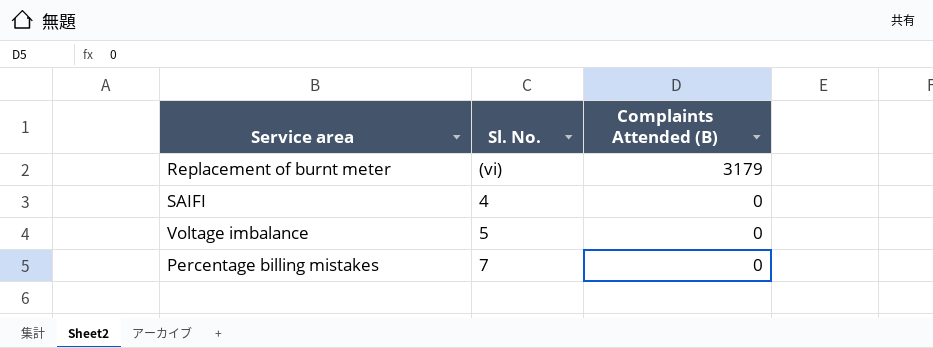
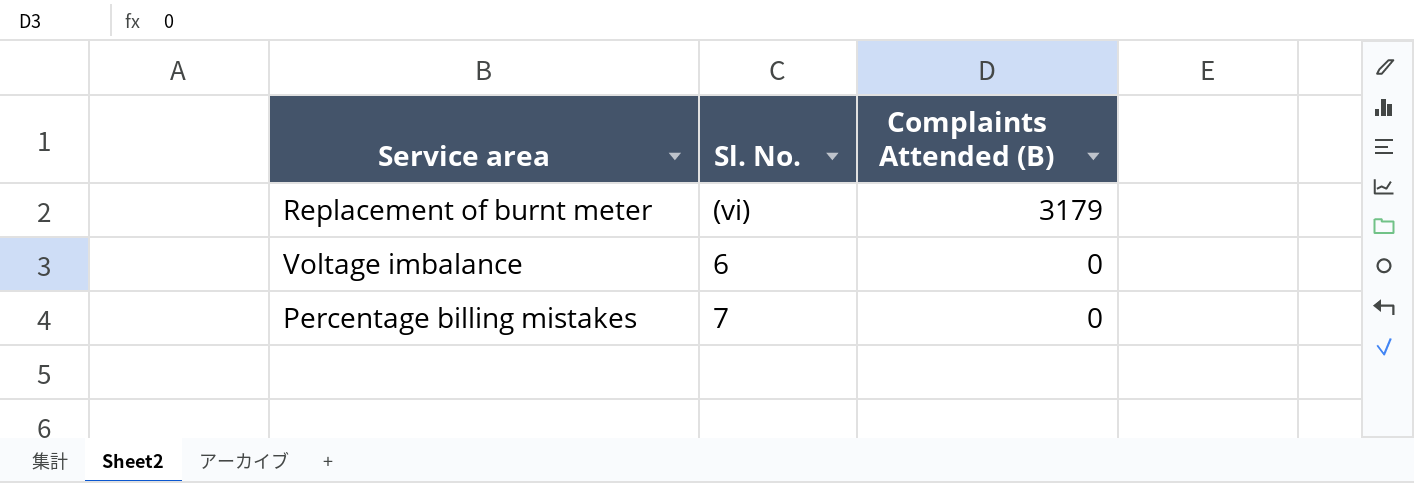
row SAIFI: 4 | 0 -> none
Voltage imbalance | Sl. No.: 5 -> 6

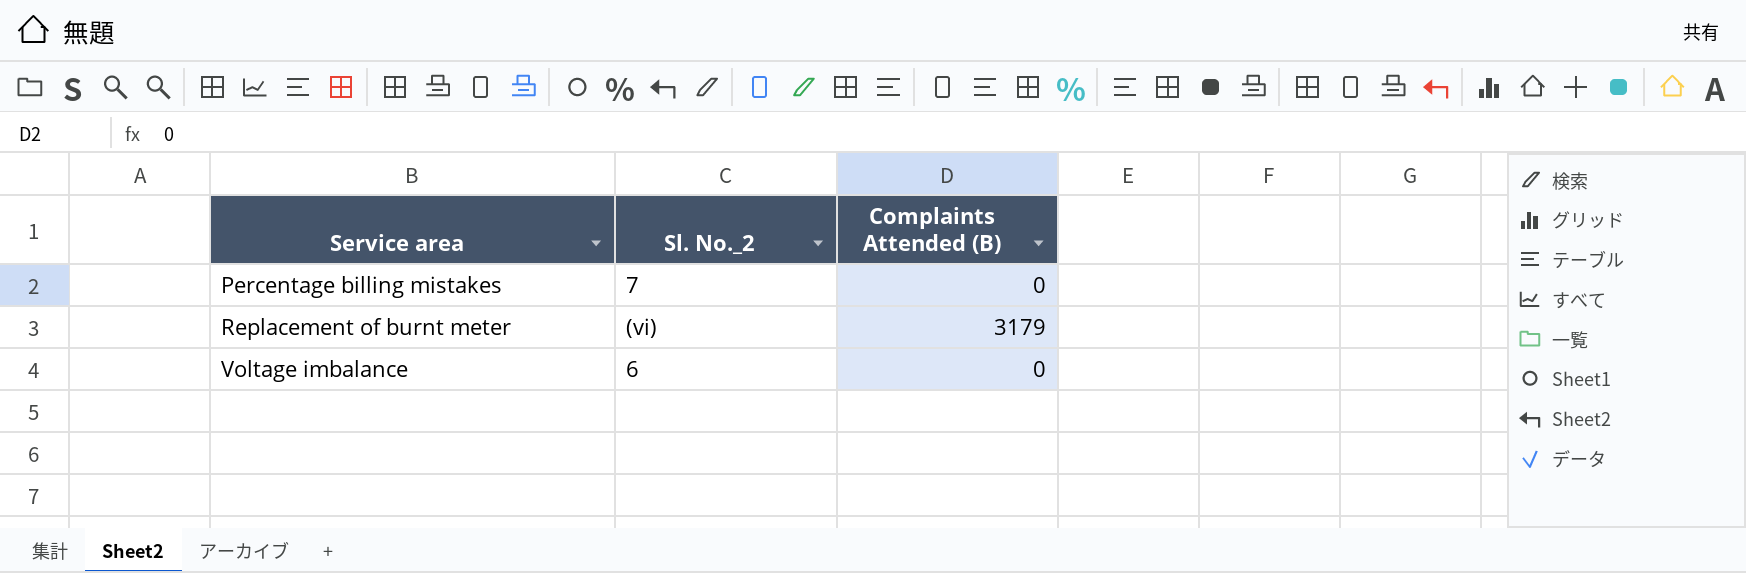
row order: Complaints Attended (B) descending -> Service area ascending
column name: Sl. No. -> Sl. No._2

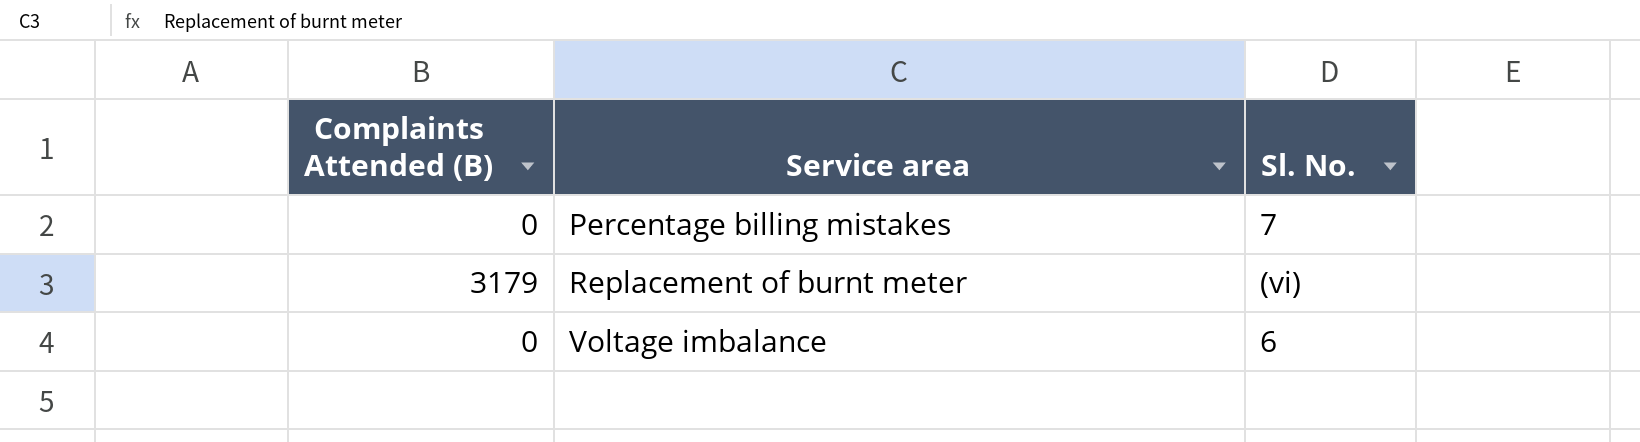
column Complaints Attended (B) | position: 3 -> 1
column name: Sl. No._2 -> Sl. No.

